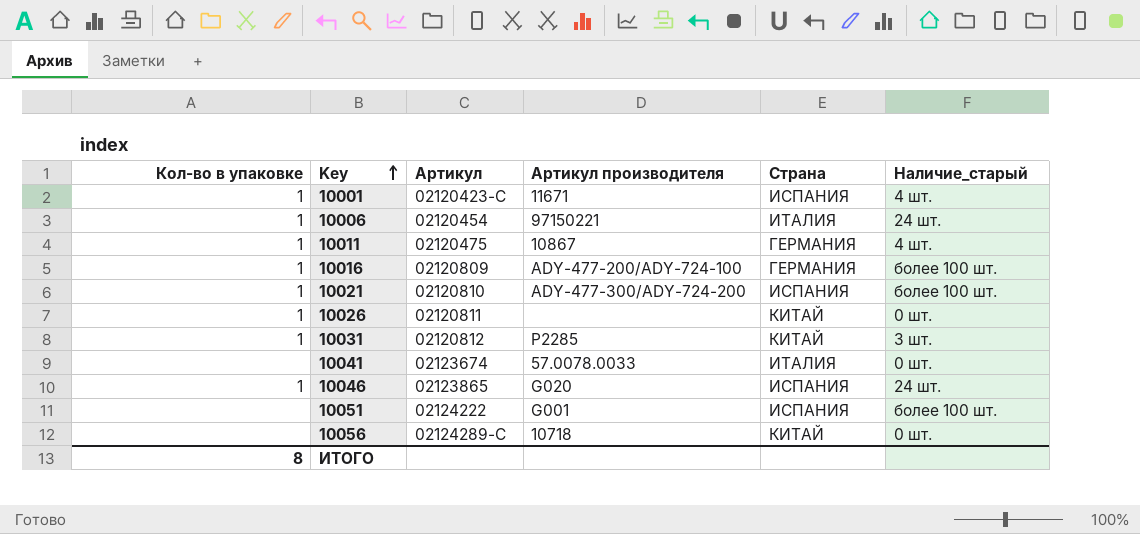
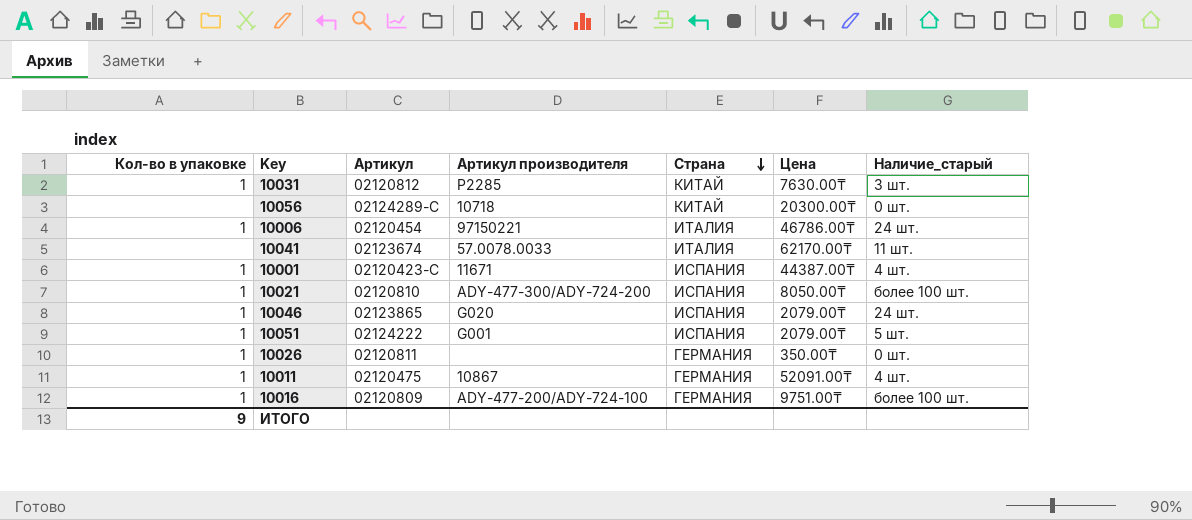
row order: Key ascending -> Страна descending
column Цена | position: none -> 6
10041 | Наличие_старый: 0 шт. -> 11 шт.
10051 | Кол-во в упаковке: none -> 1
10051 | Наличие_старый: более 100 шт. -> 5 шт.
10026 | Страна: КИТАЙ -> ГЕРМАНИЯ
ИТОГО | Кол-во в упаковке: 8 -> 9

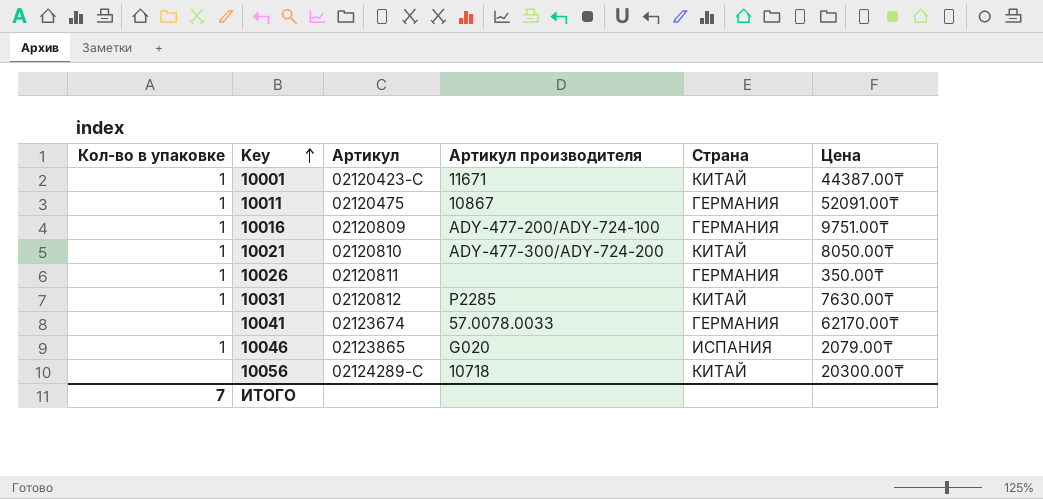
row order: Страна descending -> Key ascending
column Наличие_старый | position: 7 -> none
row 10006: 1 | 02120454 | 97150221 | ИТАЛИЯ | 46786.00₸ | 24 шт. -> none
row 10051: 1 | 02124222 | G001 | ИСПАНИЯ | 2079.00₸ | 5 шт. -> none
10001 | Страна: ИСПАНИЯ -> КИТАЙ
10021 | Страна: ИСПАНИЯ -> КИТАЙ
10041 | Страна: ИТАЛИЯ -> ГЕРМАНИЯ
ИТОГО | Кол-во в упаковке: 9 -> 7

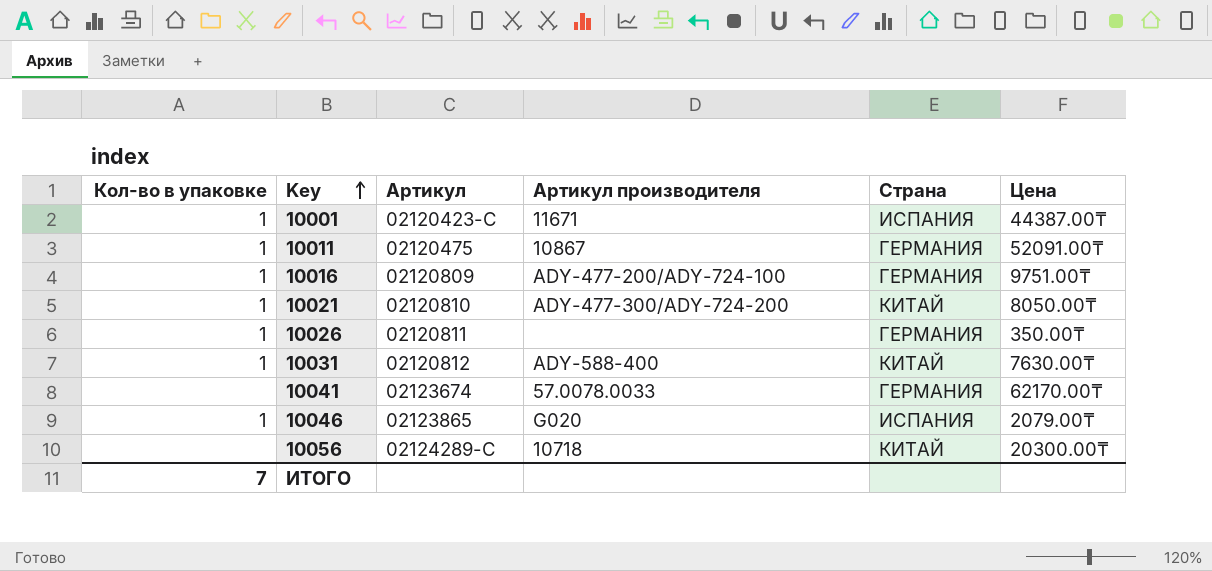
10001 | Страна: КИТАЙ -> ИСПАНИЯ
10031 | Артикул производителя: P2285 -> ADY-588-400

